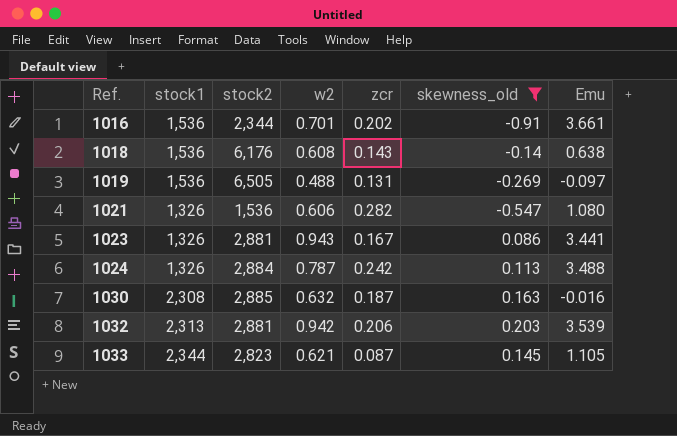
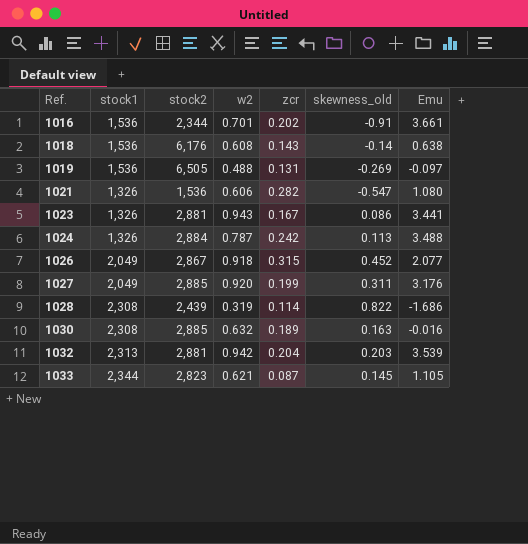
filter: skewness_old <= 0.203 -> none
1030 | zcr: 0.187 -> 0.189
1032 | zcr: 0.206 -> 0.204

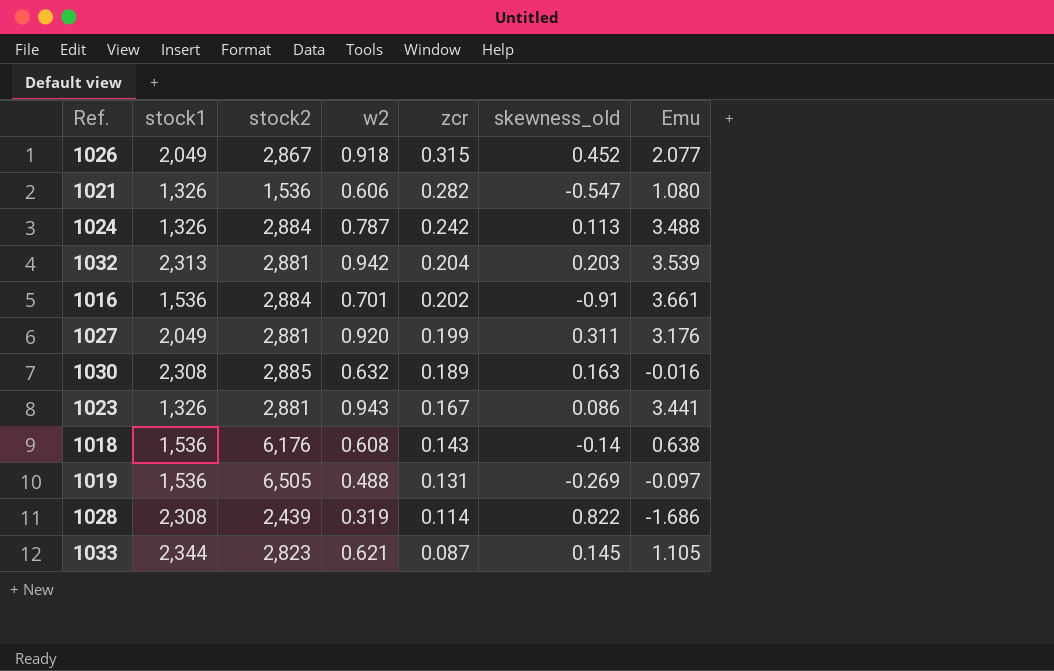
row order: Ref. ascending -> zcr descending
1016 | stock2: 2,344 -> 2,884
1027 | stock2: 2,885 -> 2,881

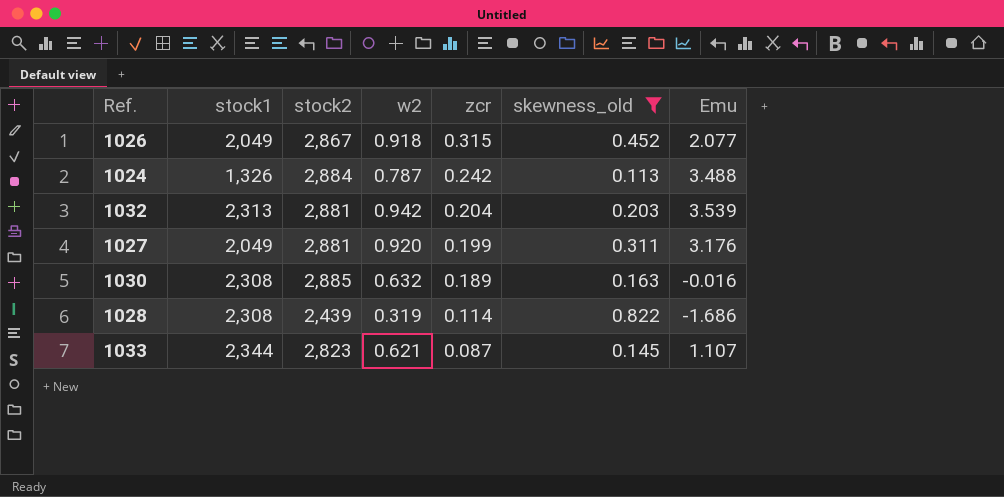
filter: none -> skewness_old >= 0.113
1033 | Emu: 1.105 -> 1.107

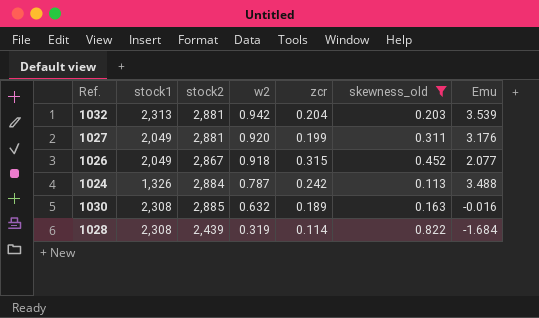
row order: zcr descending -> w2 descending
row 1033: 2,344 | 2,823 | 0.621 | 0.087 | 0.145 | 1.107 -> none
1028 | Emu: -1.686 -> -1.684

